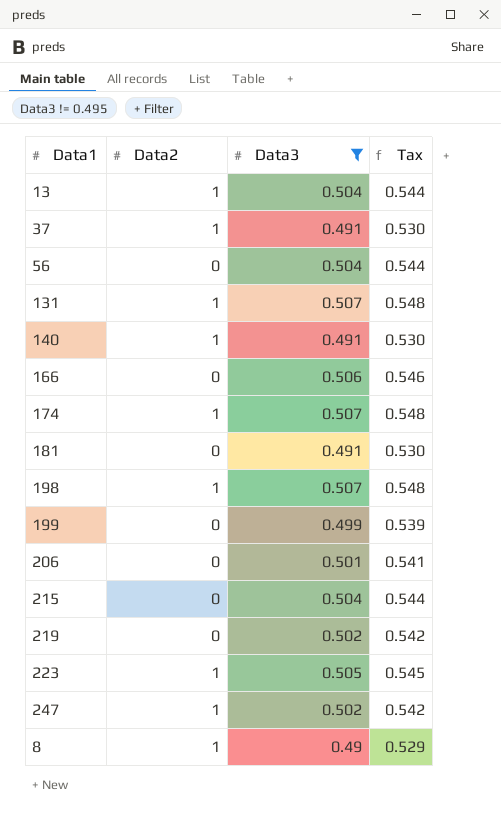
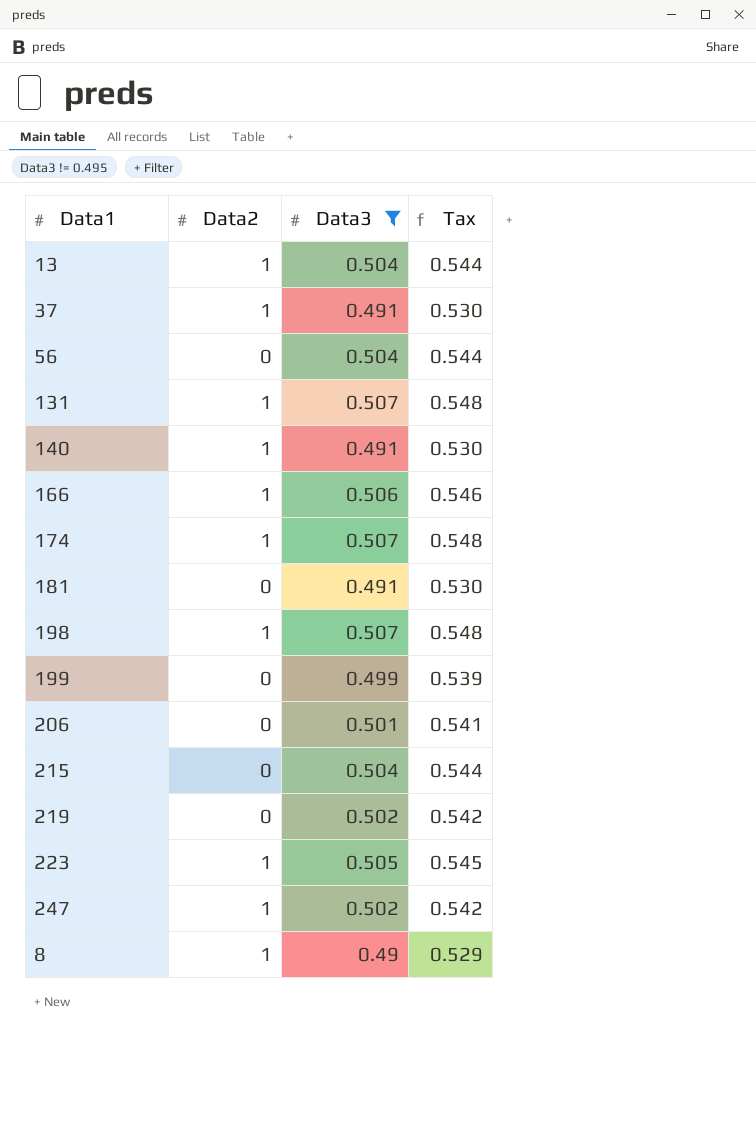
166 | Data2: 0 -> 1

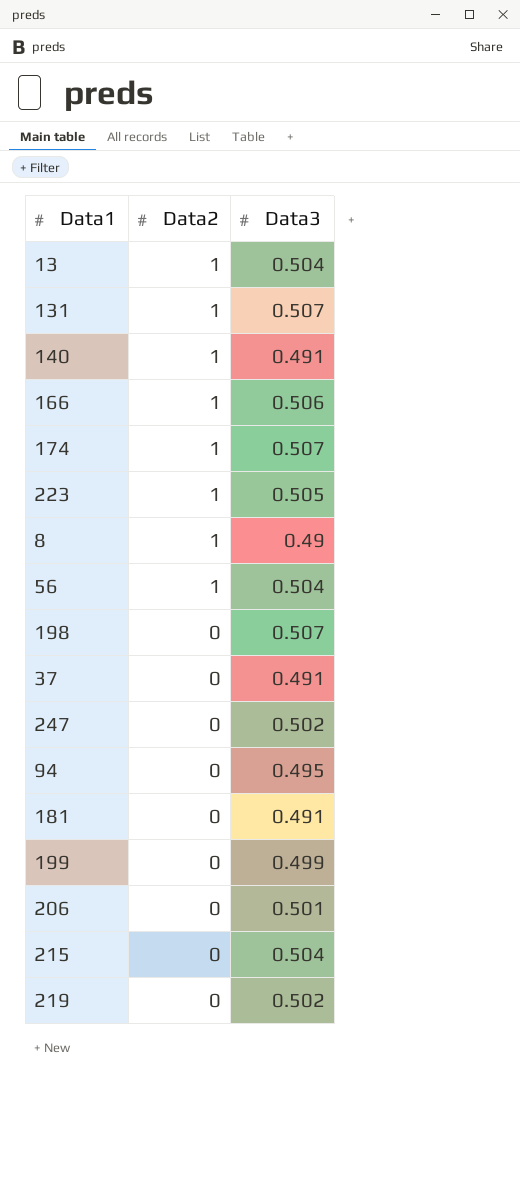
filter: Data3 != 0.495 -> none
row order: none -> Data2 descending
column Tax | formula: [Data3] * 1.08 -> none
56 | Data2: 0 -> 1
198 | Data2: 1 -> 0
37 | Data2: 1 -> 0
247 | Data2: 1 -> 0

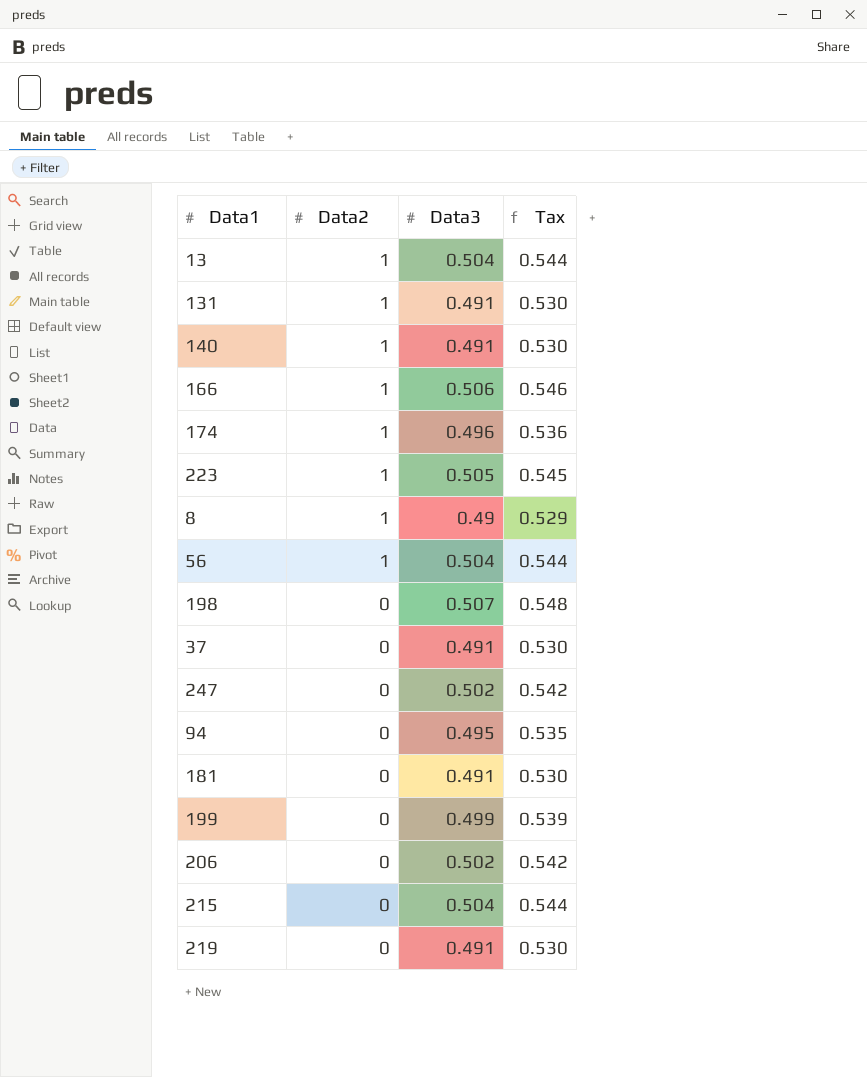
column Tax | formula: none -> [Data3] * 1.08
131 | Data3: 0.507 -> 0.491
174 | Data3: 0.507 -> 0.496
206 | Data3: 0.501 -> 0.502
219 | Data3: 0.502 -> 0.491

